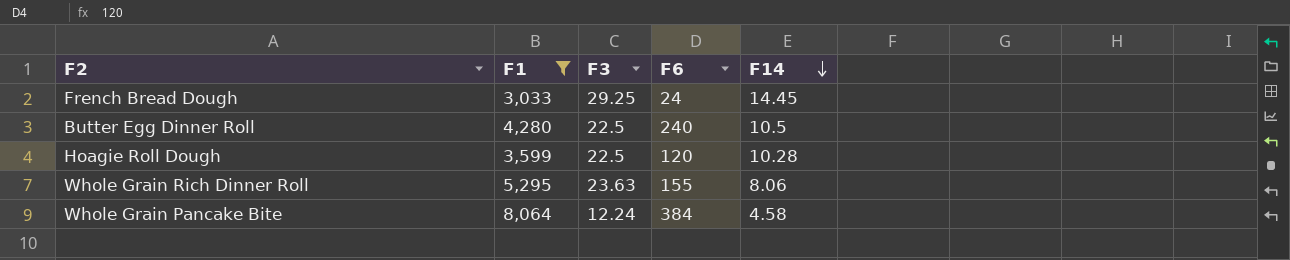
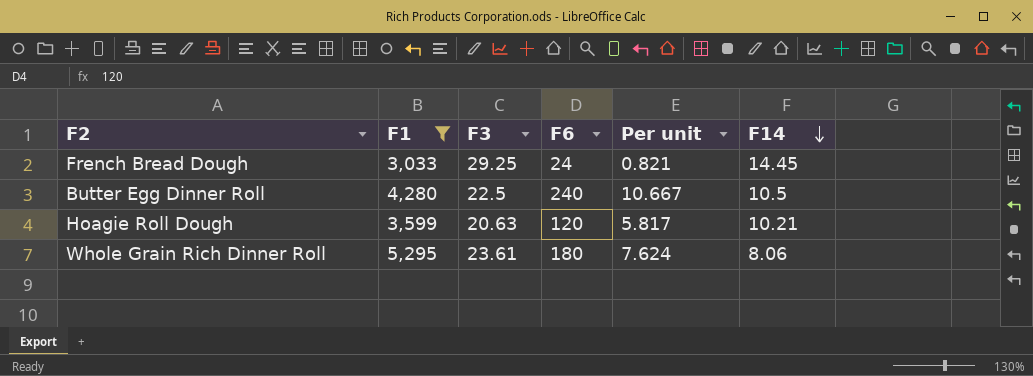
column Per unit | formula: none -> [F6] / [F3]
row Whole Grain Pancake Bite: 8,064 | 12.24 | 384 | 4.58 -> none
Hoagie Roll Dough | F3: 22.5 -> 20.63
Hoagie Roll Dough | F14: 10.28 -> 10.21
Whole Grain Rich Dinner Roll | F3: 23.63 -> 23.61
Whole Grain Rich Dinner Roll | F6: 155 -> 180

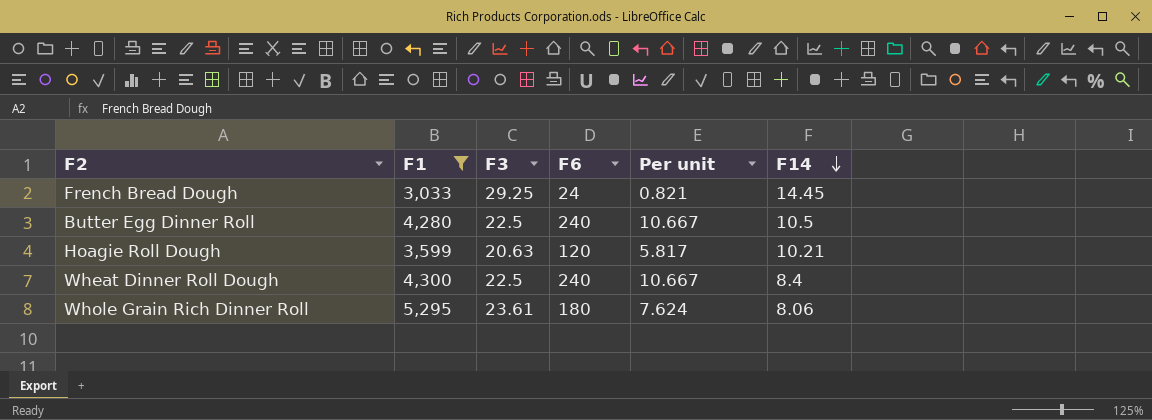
row Wheat Dinner Roll Dough: none -> 4,300 | 22.5 | 240 | 10.667 | 8.4

